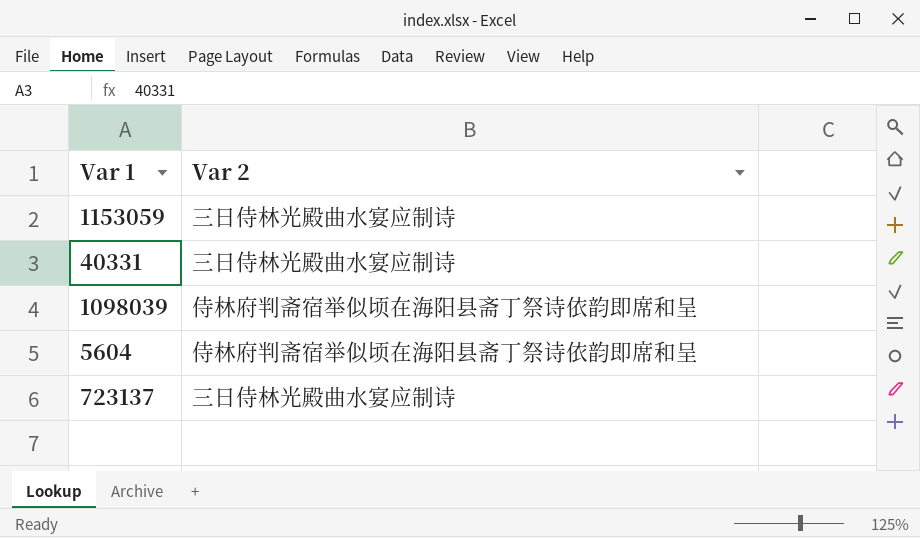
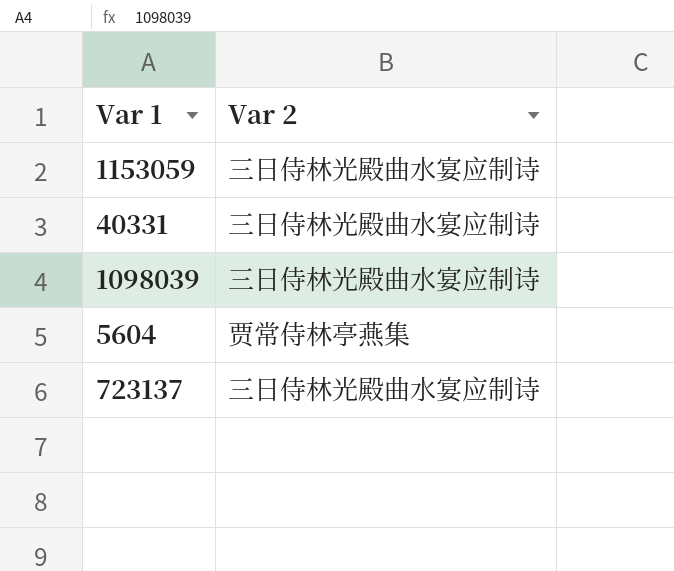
1098039 | Var 2: 侍林府判斋宿举似顷在海阳县斋丁祭诗依韵即席和呈 -> 三日侍林光殿曲水宴应制诗
5604 | Var 2: 侍林府判斋宿举似顷在海阳县斋丁祭诗依韵即席和呈 -> 贾常侍林亭燕集

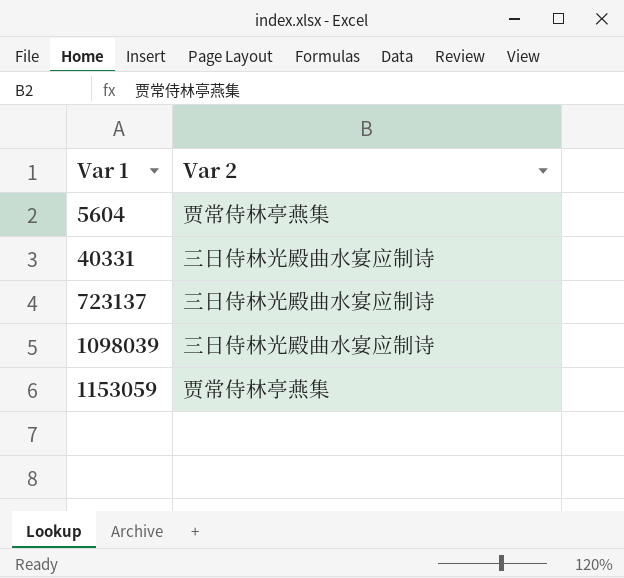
row order: none -> Var 1 ascending
1153059 | Var 2: 三日侍林光殿曲水宴应制诗 -> 贾常侍林亭燕集

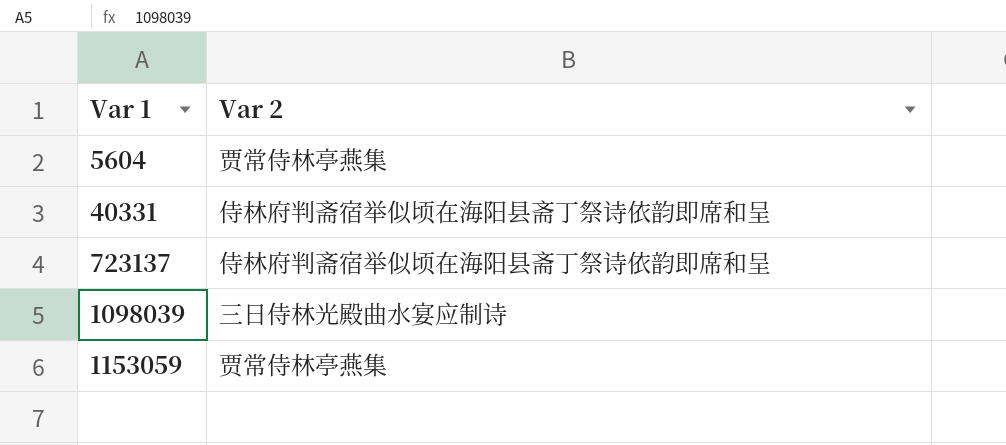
40331 | Var 2: 三日侍林光殿曲水宴应制诗 -> 侍林府判斋宿举似顷在海阳县斋丁祭诗依韵即席和呈
723137 | Var 2: 三日侍林光殿曲水宴应制诗 -> 侍林府判斋宿举似顷在海阳县斋丁祭诗依韵即席和呈

